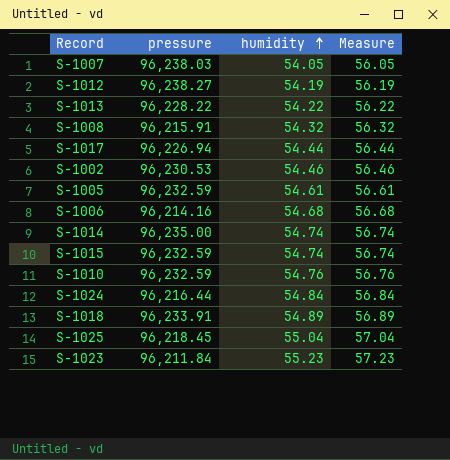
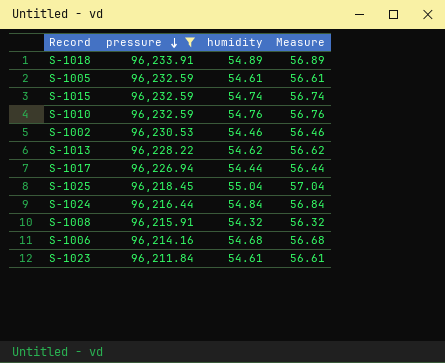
filter: none -> pressure <= 96,233.91
row order: humidity ascending -> pressure descending
S-1013 | humidity: 54.22 -> 54.62
S-1013 | Measure: 56.22 -> 56.62
S-1023 | humidity: 55.23 -> 54.61
S-1023 | Measure: 57.23 -> 56.61

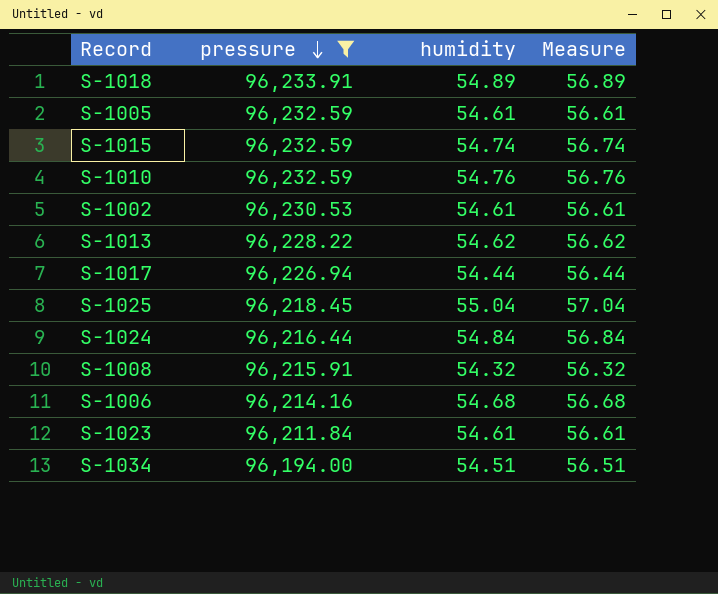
S-1002 | humidity: 54.46 -> 54.61
S-1002 | Measure: 56.46 -> 56.61
row S-1034: none -> 96,194.00 | 54.51 | 56.51

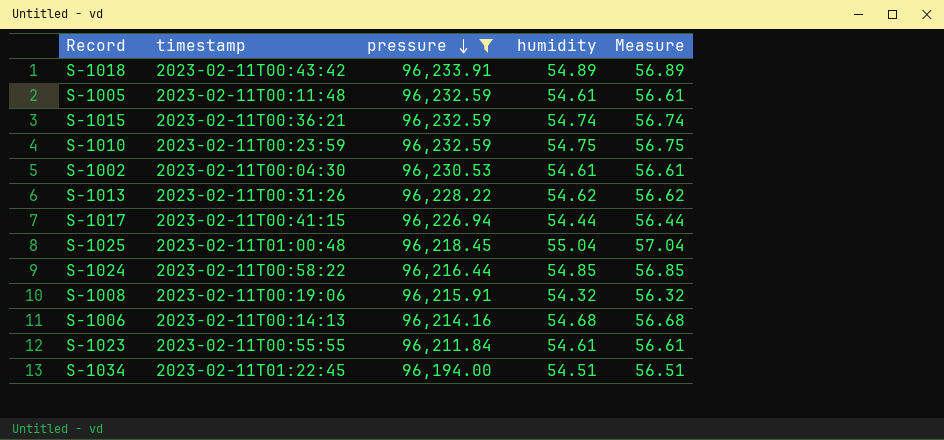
column timestamp | position: none -> 2
S-1010 | humidity: 54.76 -> 54.75
S-1010 | Measure: 56.76 -> 56.75
S-1024 | humidity: 54.84 -> 54.85
S-1024 | Measure: 56.84 -> 56.85

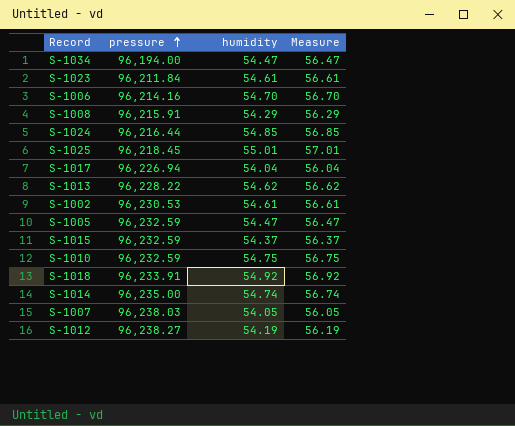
filter: pressure <= 96,233.91 -> none
row order: pressure descending -> pressure ascending
column timestamp | position: 2 -> none
S-1034 | humidity: 54.51 -> 54.47
S-1034 | Measure: 56.51 -> 56.47
S-1006 | humidity: 54.68 -> 54.70
S-1006 | Measure: 56.68 -> 56.70
S-1008 | humidity: 54.32 -> 54.29
S-1008 | Measure: 56.32 -> 56.29
S-1025 | humidity: 55.04 -> 55.01
S-1025 | Measure: 57.04 -> 57.01
S-1017 | humidity: 54.44 -> 54.04
S-1017 | Measure: 56.44 -> 56.04
S-1005 | humidity: 54.61 -> 54.47
S-1005 | Measure: 56.61 -> 56.47
S-1015 | humidity: 54.74 -> 54.37
S-1015 | Measure: 56.74 -> 56.37
S-1018 | humidity: 54.89 -> 54.92
S-1018 | Measure: 56.89 -> 56.92

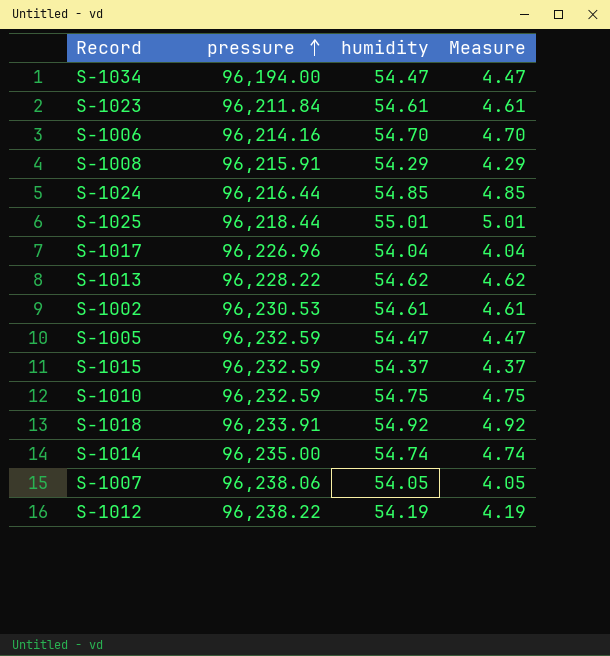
column Measure | formula: [humidity] + 2 -> [humidity] - 50
S-1025 | pressure: 96,218.45 -> 96,218.44
S-1017 | pressure: 96,226.94 -> 96,226.96
S-1007 | pressure: 96,238.03 -> 96,238.06
S-1012 | pressure: 96,238.27 -> 96,238.22

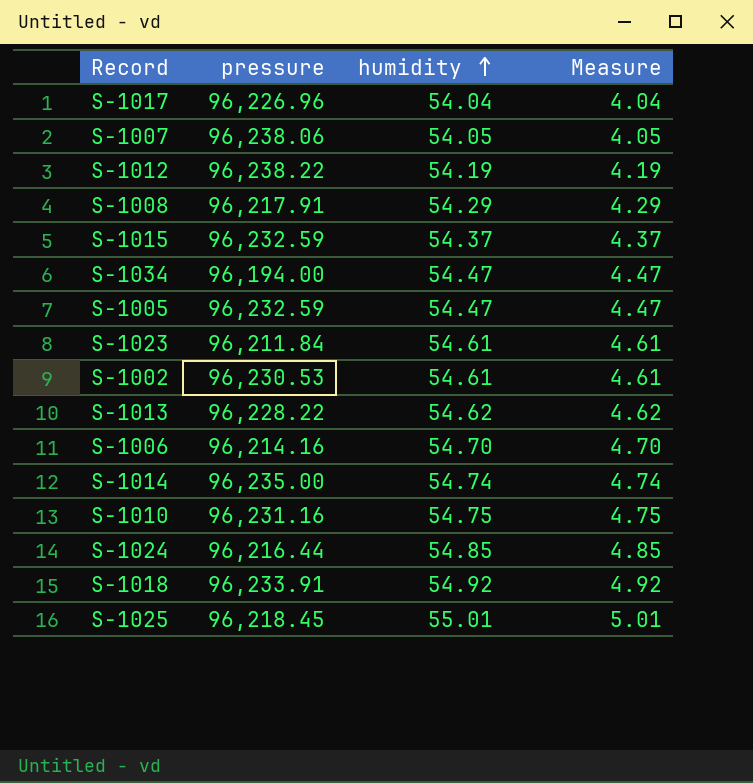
row order: pressure ascending -> humidity ascending
S-1008 | pressure: 96,215.91 -> 96,217.91
S-1010 | pressure: 96,232.59 -> 96,231.16
S-1025 | pressure: 96,218.44 -> 96,218.45

